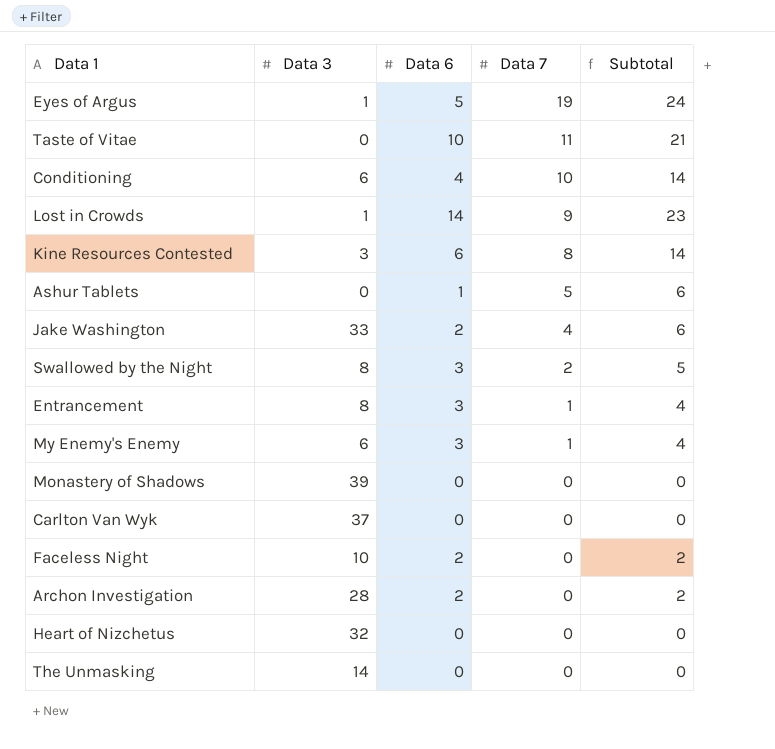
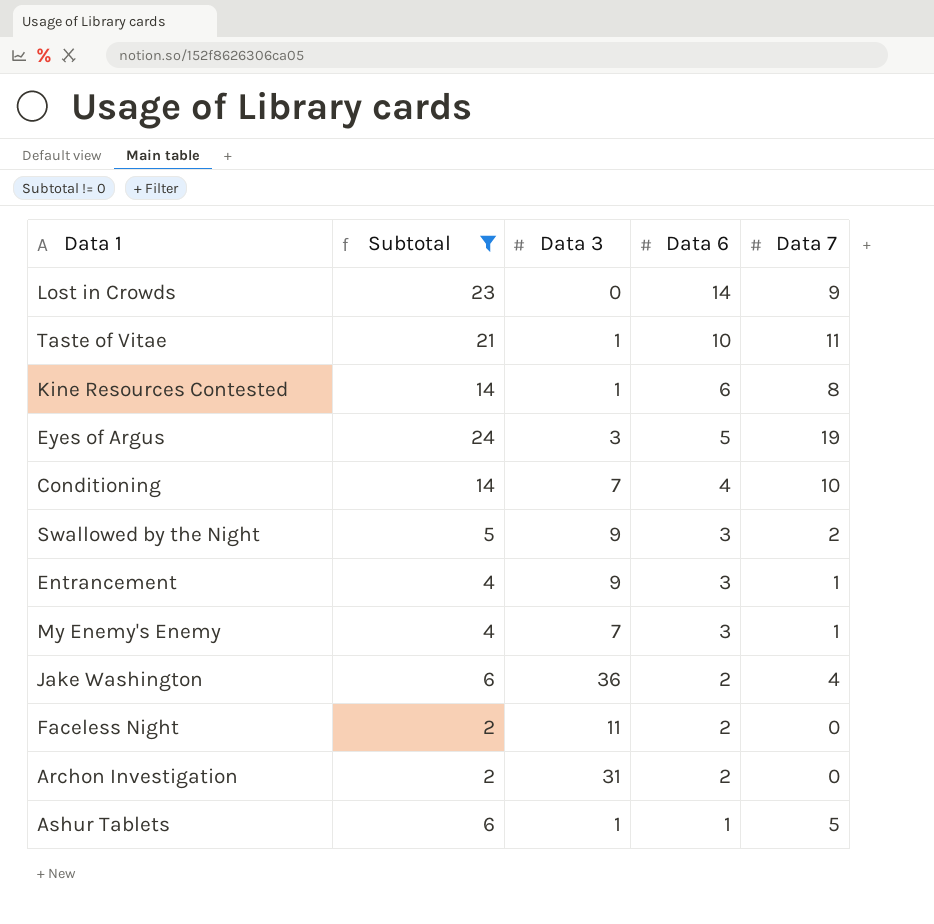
filter: none -> Subtotal != 0
row order: Data 7 descending -> Data 6 descending
column Subtotal | position: 5 -> 2
Lost in Crowds | Data 3: 1 -> 0
Taste of Vitae | Data 3: 0 -> 1
Kine Resources Contested | Data 3: 3 -> 1
Eyes of Argus | Data 3: 1 -> 3
Conditioning | Data 3: 6 -> 7
Swallowed by the Night | Data 3: 8 -> 9
Entrancement | Data 3: 8 -> 9
My Enemy's Enemy | Data 3: 6 -> 7
Jake Washington | Data 3: 33 -> 36
Faceless Night | Data 3: 10 -> 11
Archon Investigation | Data 3: 28 -> 31
Ashur Tablets | Data 3: 0 -> 1

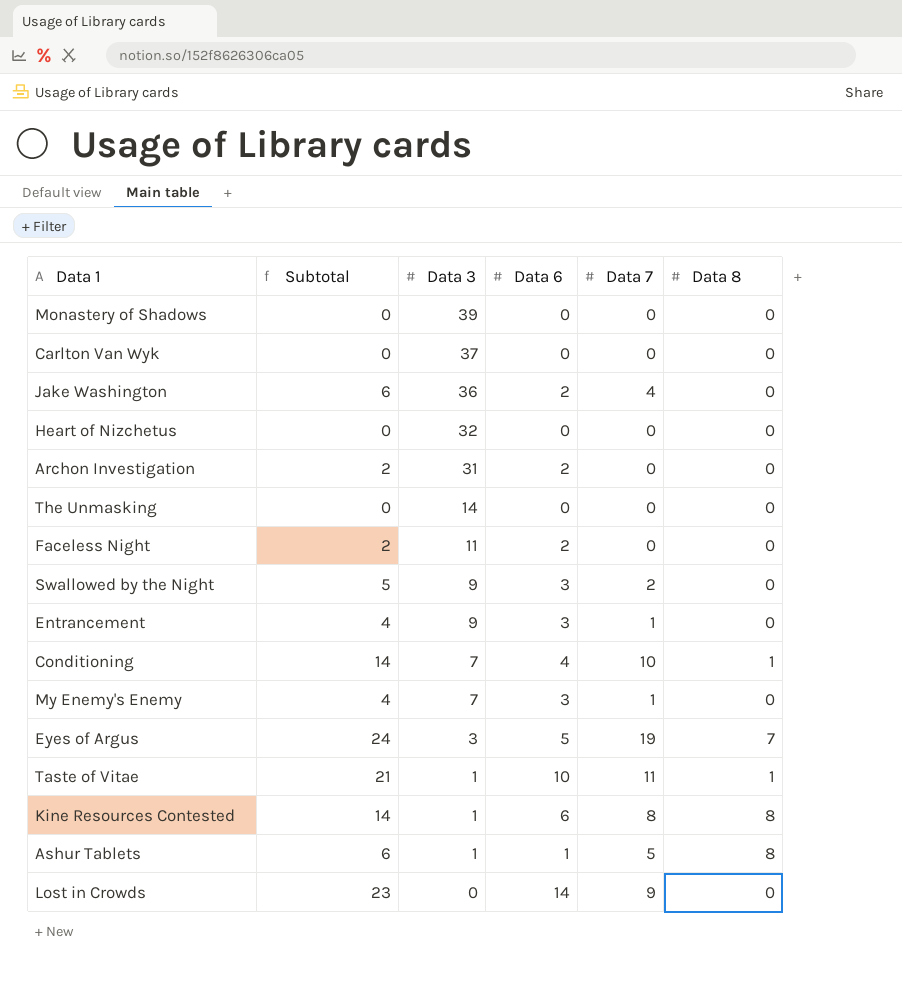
filter: Subtotal != 0 -> none
row order: Data 6 descending -> Data 3 descending
column Data 8 | position: none -> 6

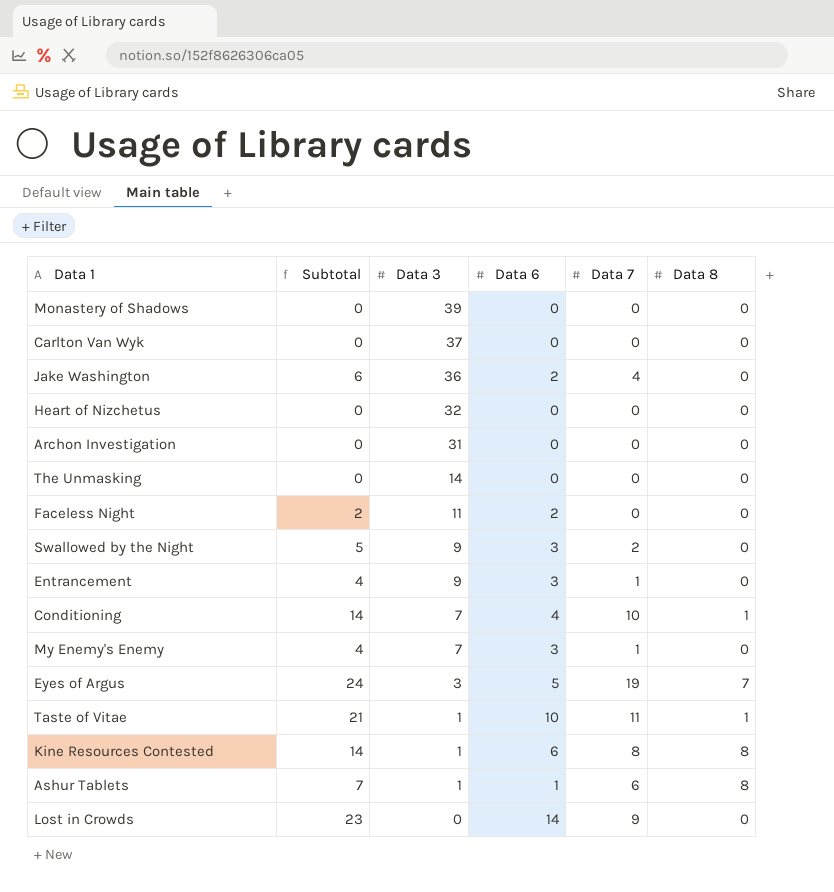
Archon Investigation | Subtotal: 2 -> 0
Archon Investigation | Data 6: 2 -> 0
Ashur Tablets | Subtotal: 6 -> 7
Ashur Tablets | Data 7: 5 -> 6

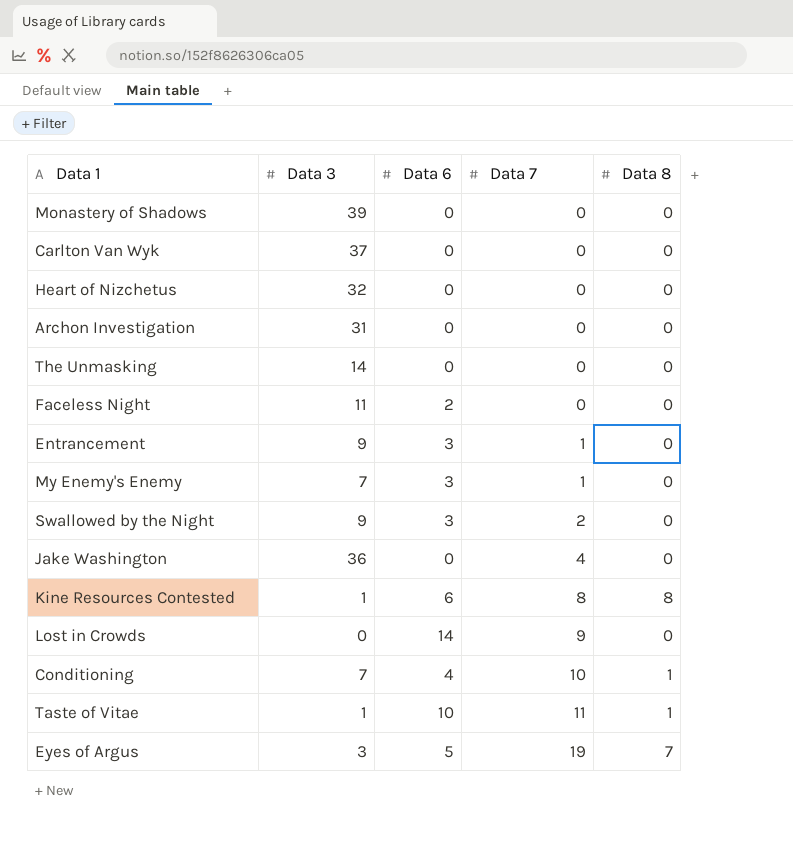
row order: Data 3 descending -> Data 7 ascending
column Subtotal | formula: [Data 6] + [Data 7] -> none
row Ashur Tablets: 7 | 1 | 1 | 6 | 8 -> none
Jake Washington | Data 6: 2 -> 0

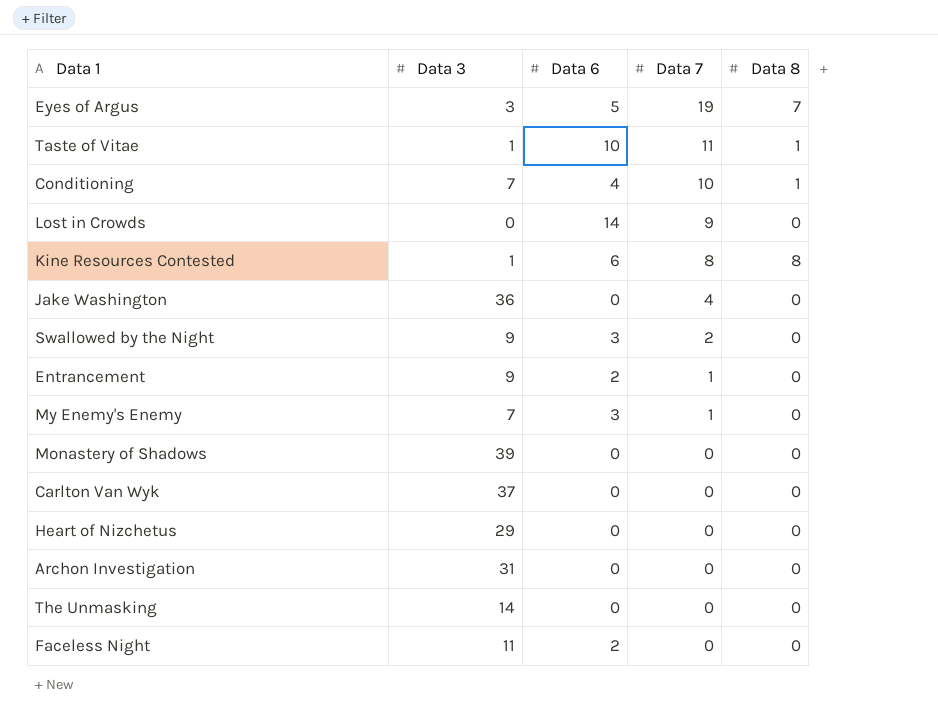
row order: Data 7 ascending -> Data 7 descending
Entrancement | Data 6: 3 -> 2
Heart of Nizchetus | Data 3: 32 -> 29

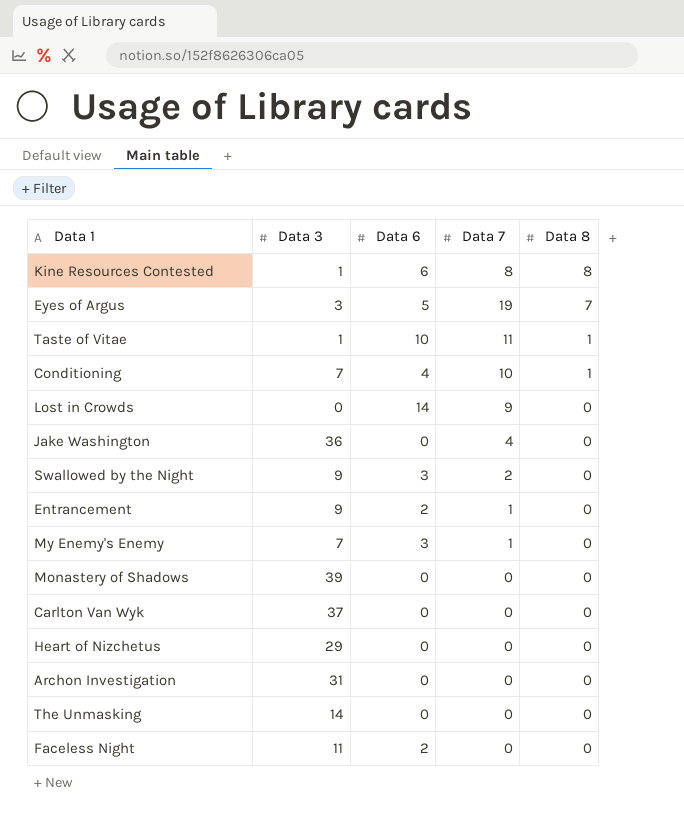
row order: Data 7 descending -> Data 8 descending

